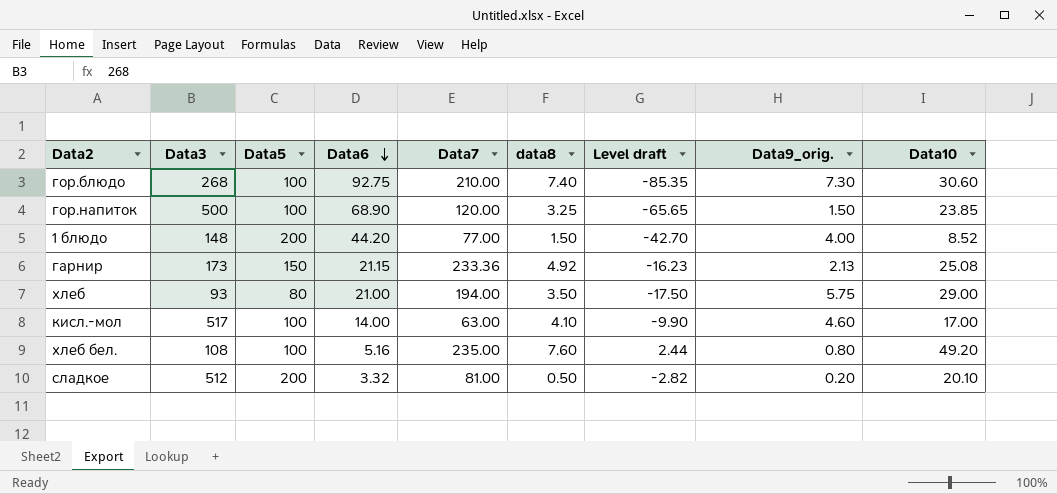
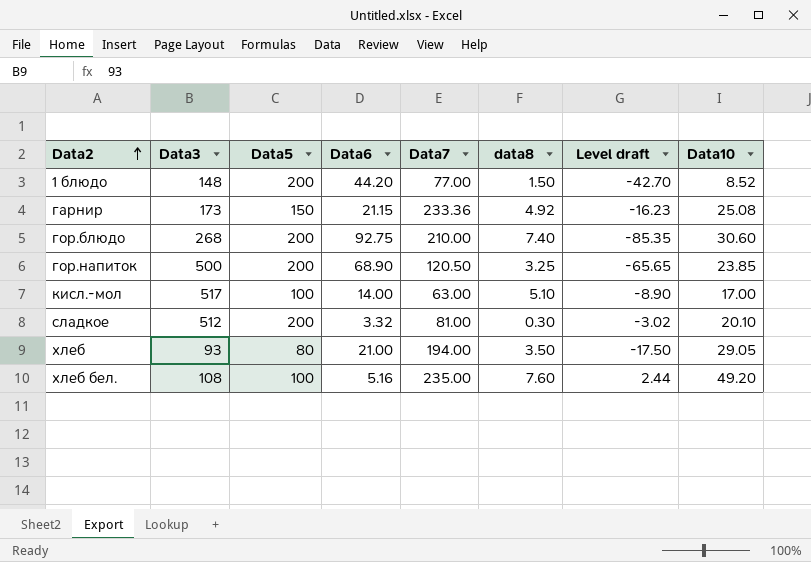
row order: Data6 descending -> Data2 ascending
column Data9_orig. | position: 8 -> none
гор.блюдо | Data5: 100 -> 200
гор.напиток | Data5: 100 -> 200
гор.напиток | Data7: 120.00 -> 120.50
кисл.-мол | data8: 4.10 -> 5.10
кисл.-мол | Level draft: -9.90 -> -8.90
сладкое | data8: 0.50 -> 0.30
сладкое | Level draft: -2.82 -> -3.02
хлеб | Data10: 29.00 -> 29.05

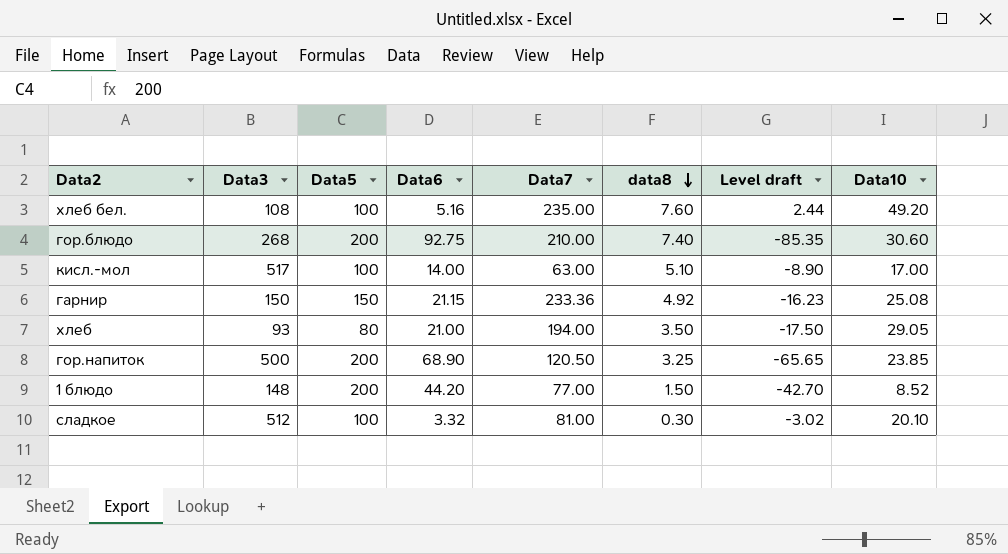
row order: Data2 ascending -> data8 descending
гарнир | Data3: 173 -> 150
сладкое | Data5: 200 -> 100

